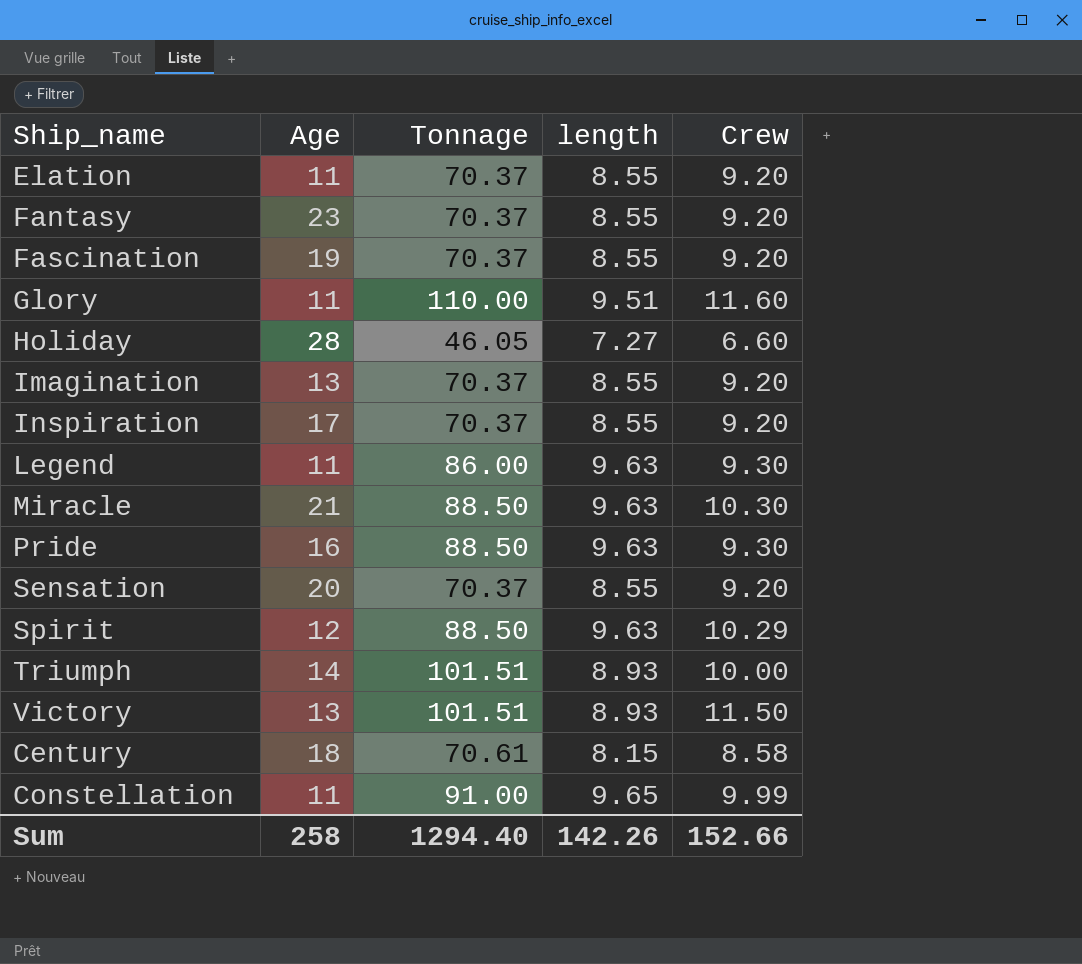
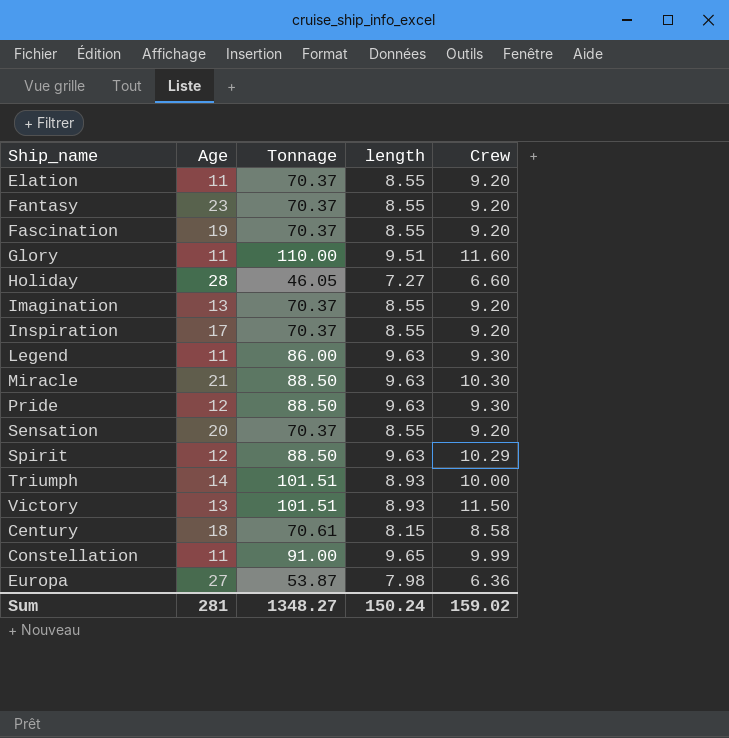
Pride | Age: 16 -> 12
row Europa: none -> 27 | 53.87 | 7.98 | 6.36
Sum | Age: 258 -> 281
Sum | Tonnage: 1294.40 -> 1348.27
Sum | length: 142.26 -> 150.24
Sum | Crew: 152.66 -> 159.02

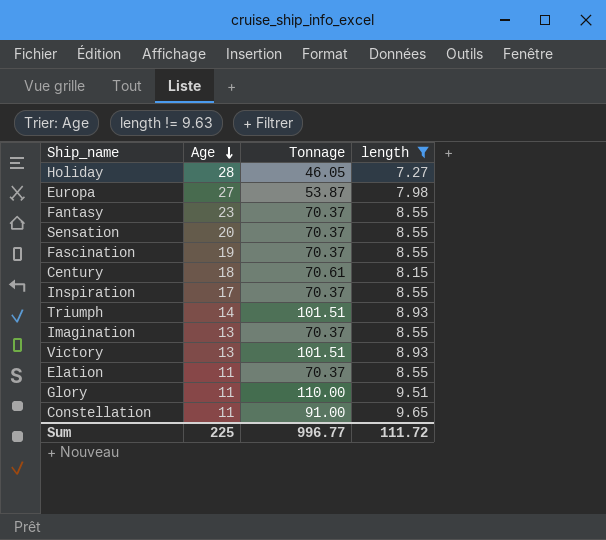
filter: none -> length != 9.63
row order: none -> Age descending
column Crew | position: 5 -> none
Sum | Age: 281 -> 225
Sum | Tonnage: 1348.27 -> 996.77
Sum | length: 150.24 -> 111.72

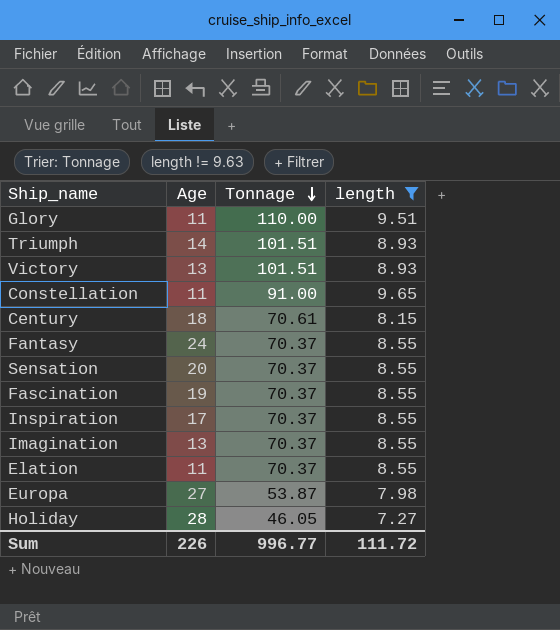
row order: Age descending -> Tonnage descending
Fantasy | Age: 23 -> 24
Sum | Age: 225 -> 226

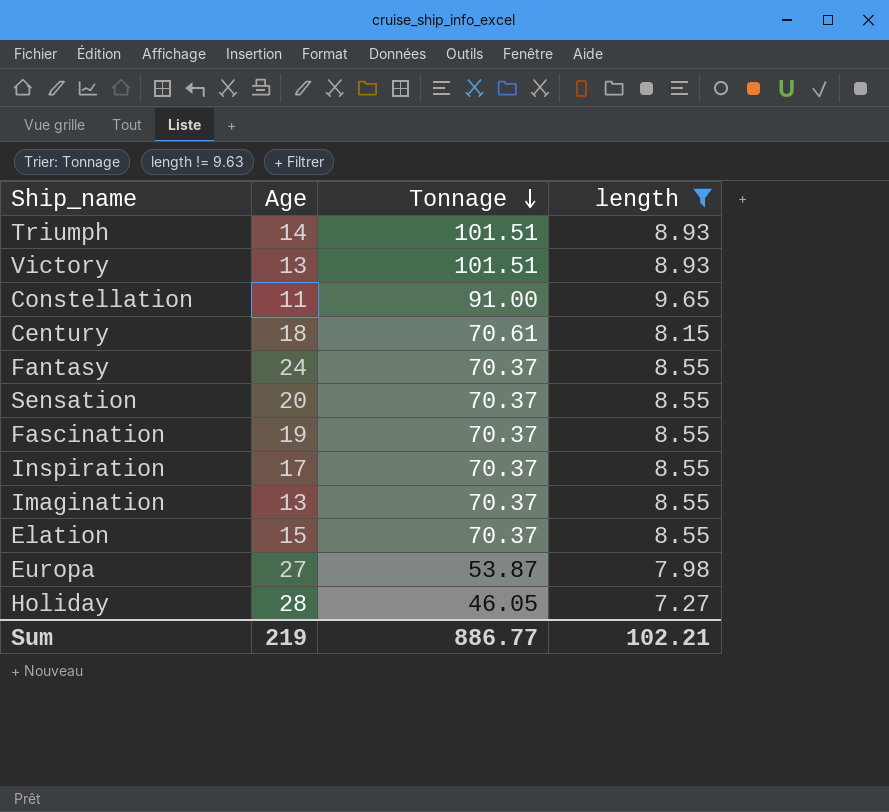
row Glory: 11 | 110.00 | 9.51 -> none
Elation | Age: 11 -> 15
Sum | Age: 226 -> 219
Sum | Tonnage: 996.77 -> 886.77
Sum | length: 111.72 -> 102.21

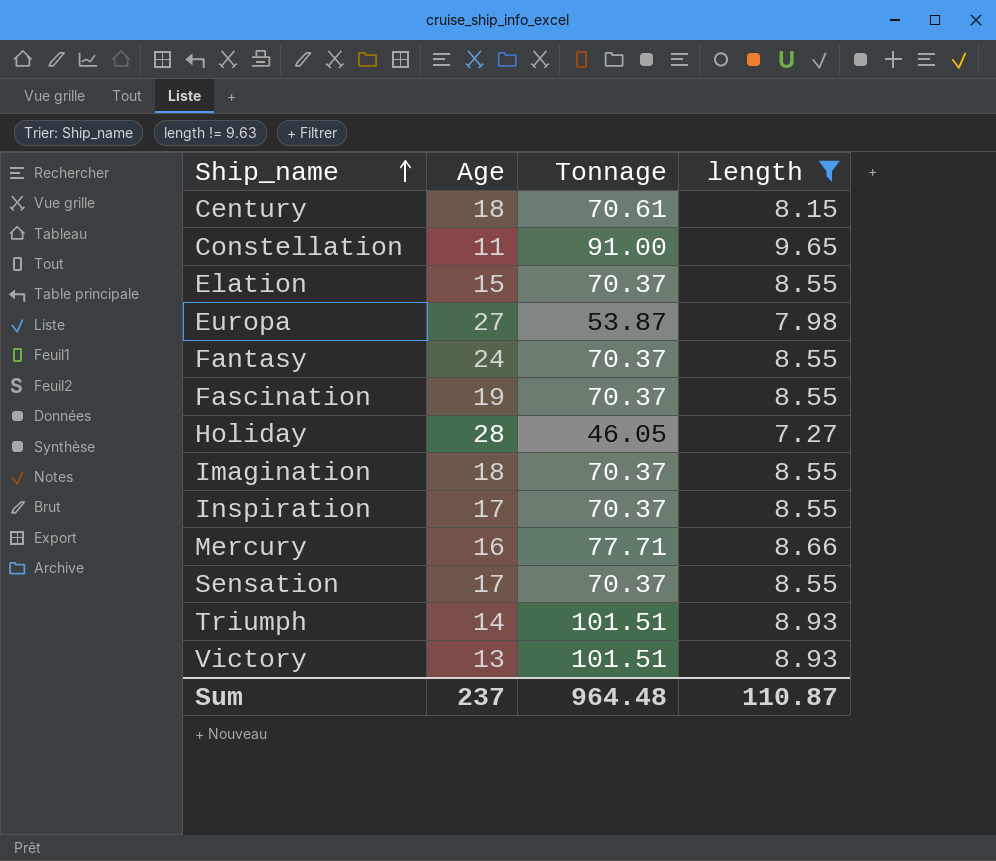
row order: Tonnage descending -> Ship_name ascending
Imagination | Age: 13 -> 18
row Mercury: none -> 16 | 77.71 | 8.66
Sensation | Age: 20 -> 17
Sum | Age: 219 -> 237
Sum | Tonnage: 886.77 -> 964.48
Sum | length: 102.21 -> 110.87

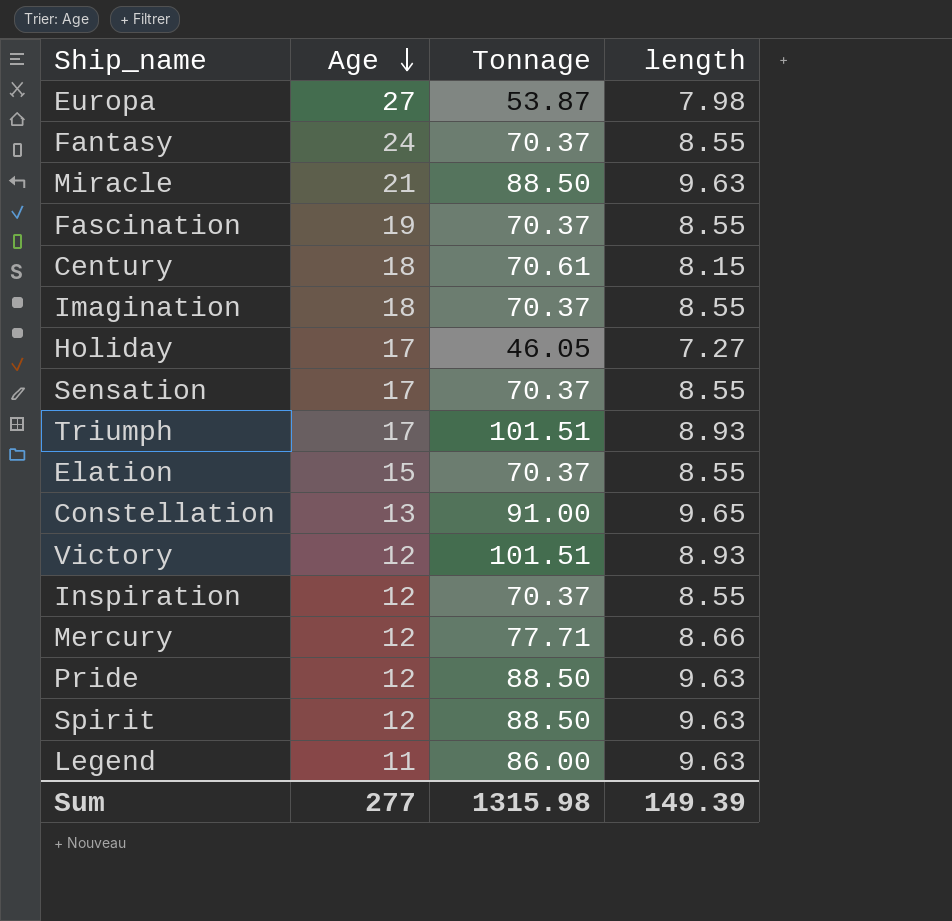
filter: length != 9.63 -> none
row order: Ship_name ascending -> Age descending
Holiday | Age: 28 -> 17
Triumph | Age: 14 -> 17
Constellation | Age: 11 -> 13
Victory | Age: 13 -> 12
Inspiration | Age: 17 -> 12
Mercury | Age: 16 -> 12
Sum | Age: 237 -> 277
Sum | Tonnage: 964.48 -> 1315.98
Sum | length: 110.87 -> 149.39

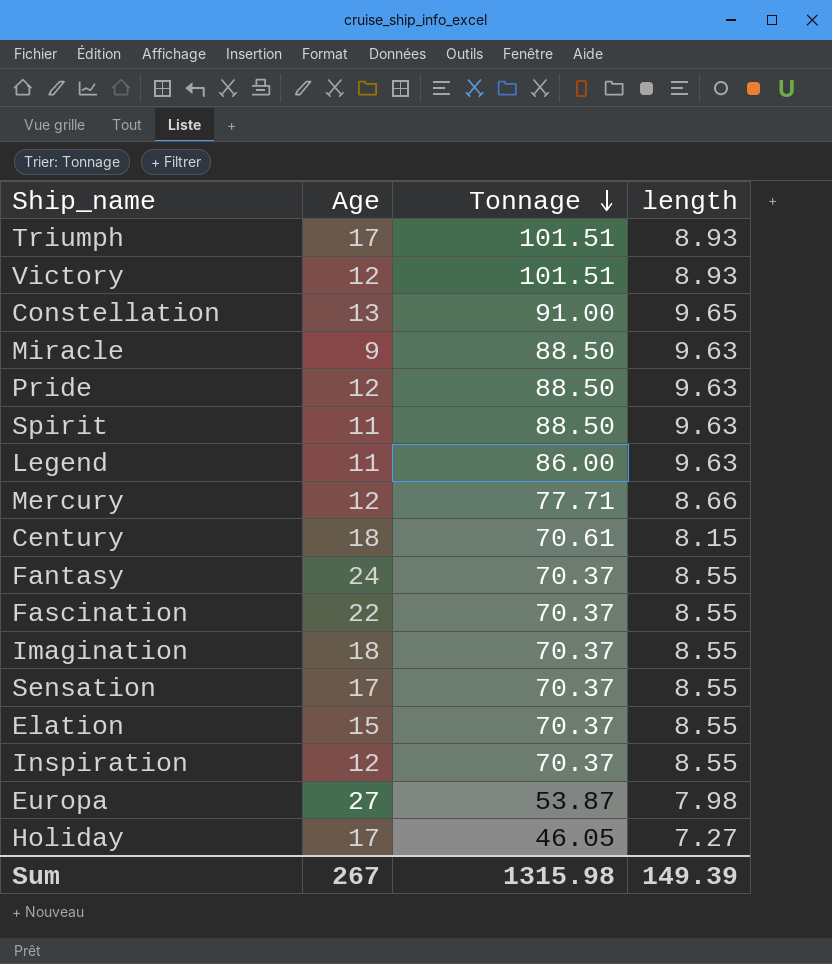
row order: Age descending -> Tonnage descending
Miracle | Age: 21 -> 9
Spirit | Age: 12 -> 11
Fascination | Age: 19 -> 22
Sum | Age: 277 -> 267

